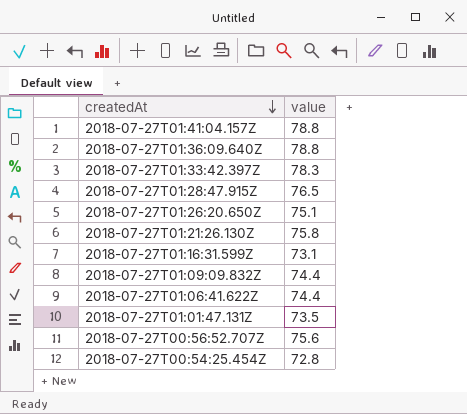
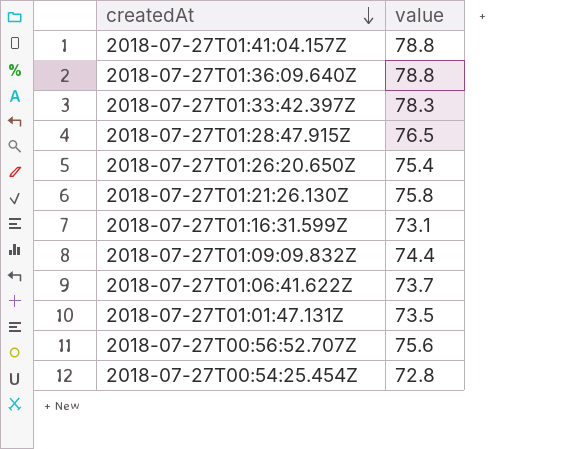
2018-07-27T01:26:20.650Z | value: 75.1 -> 75.4
2018-07-27T01:06:41.622Z | value: 74.4 -> 73.7

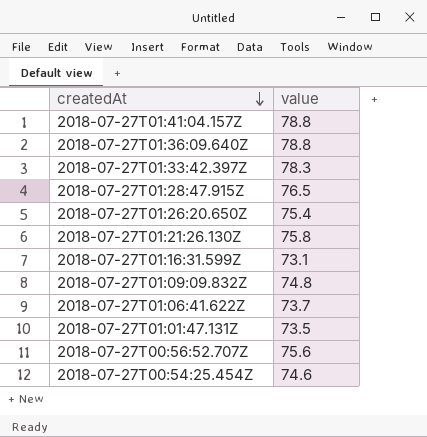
2018-07-27T01:09:09.832Z | value: 74.4 -> 74.8
2018-07-27T00:54:25.454Z | value: 72.8 -> 74.6

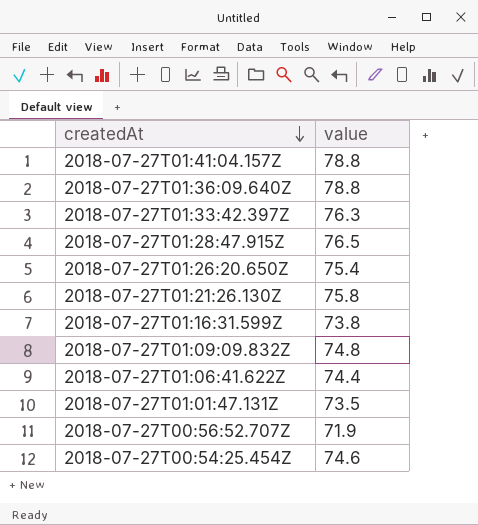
2018-07-27T01:33:42.397Z | value: 78.3 -> 76.3
2018-07-27T01:16:31.599Z | value: 73.1 -> 73.8
2018-07-27T01:06:41.622Z | value: 73.7 -> 74.4
2018-07-27T00:56:52.707Z | value: 75.6 -> 71.9

